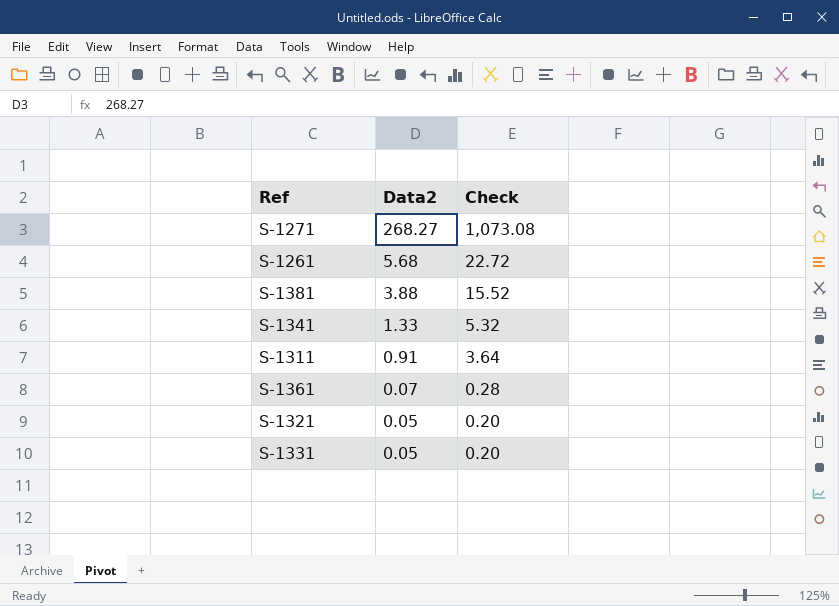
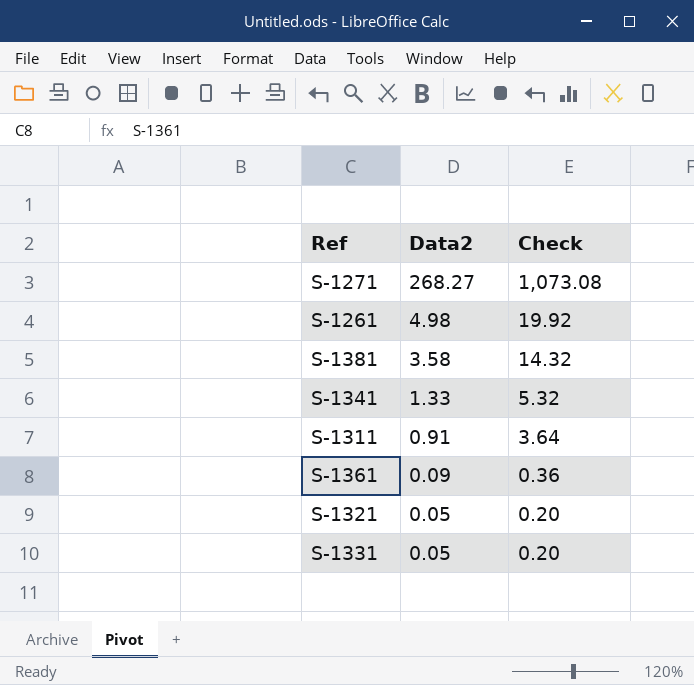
S-1261 | Data2: 5.68 -> 4.98
S-1261 | Check: 22.72 -> 19.92
S-1381 | Data2: 3.88 -> 3.58
S-1381 | Check: 15.52 -> 14.32
S-1361 | Data2: 0.07 -> 0.09
S-1361 | Check: 0.28 -> 0.36

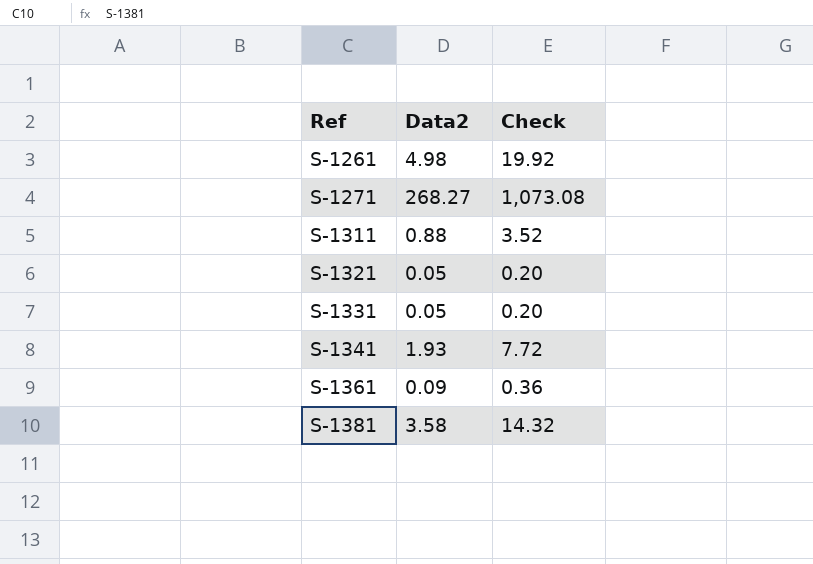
row order: Data2 descending -> Ref ascending
S-1311 | Data2: 0.91 -> 0.88
S-1311 | Check: 3.64 -> 3.52
S-1341 | Data2: 1.33 -> 1.93
S-1341 | Check: 5.32 -> 7.72

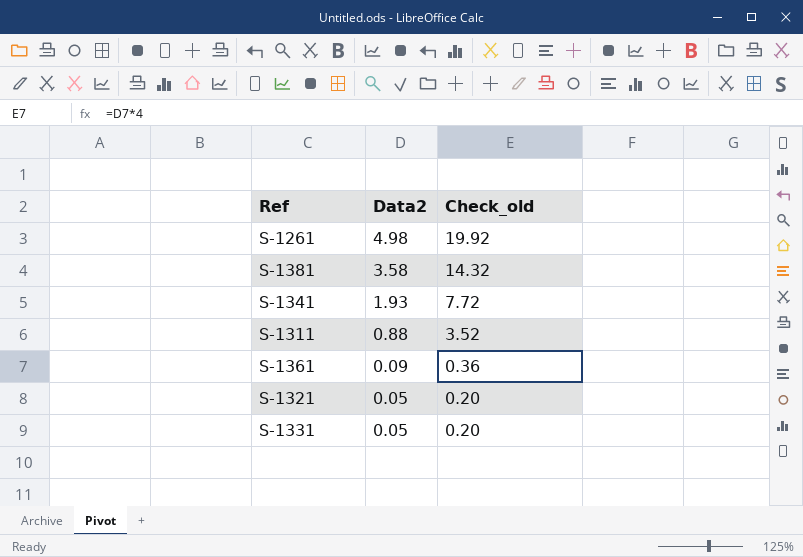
row order: Ref ascending -> Data2 descending
column name: Check -> Check_old
row S-1271: 268.27 | 1,073.08 -> none

